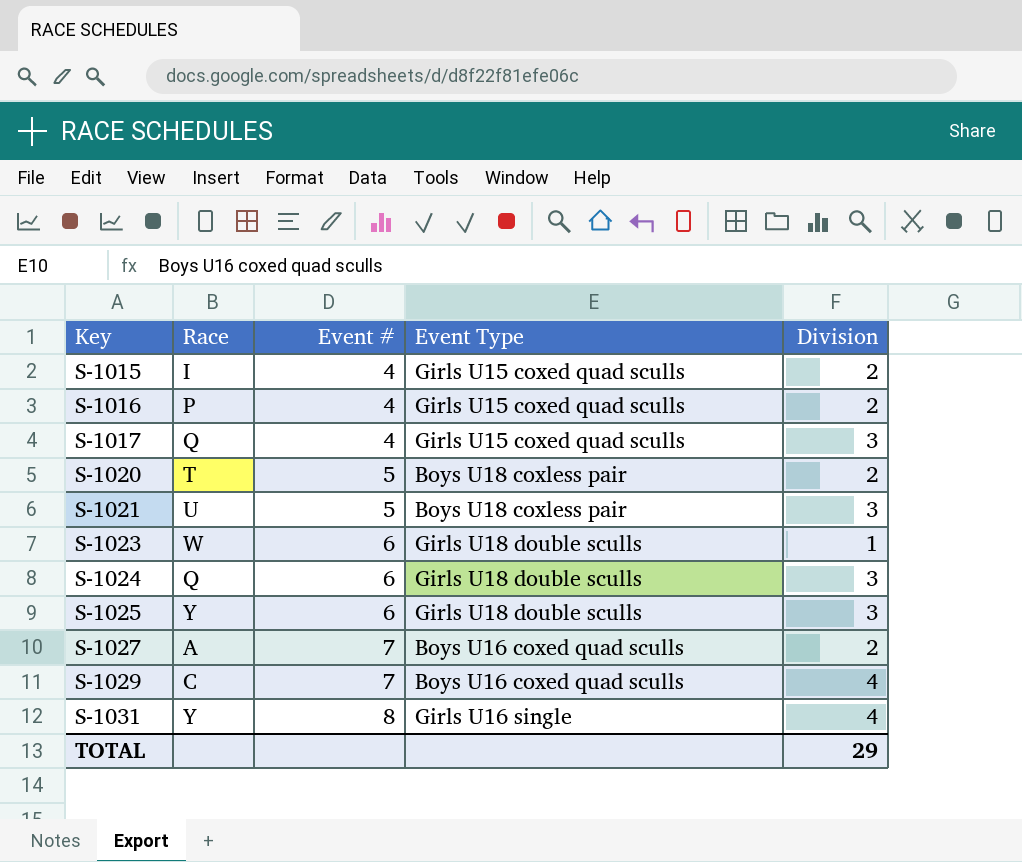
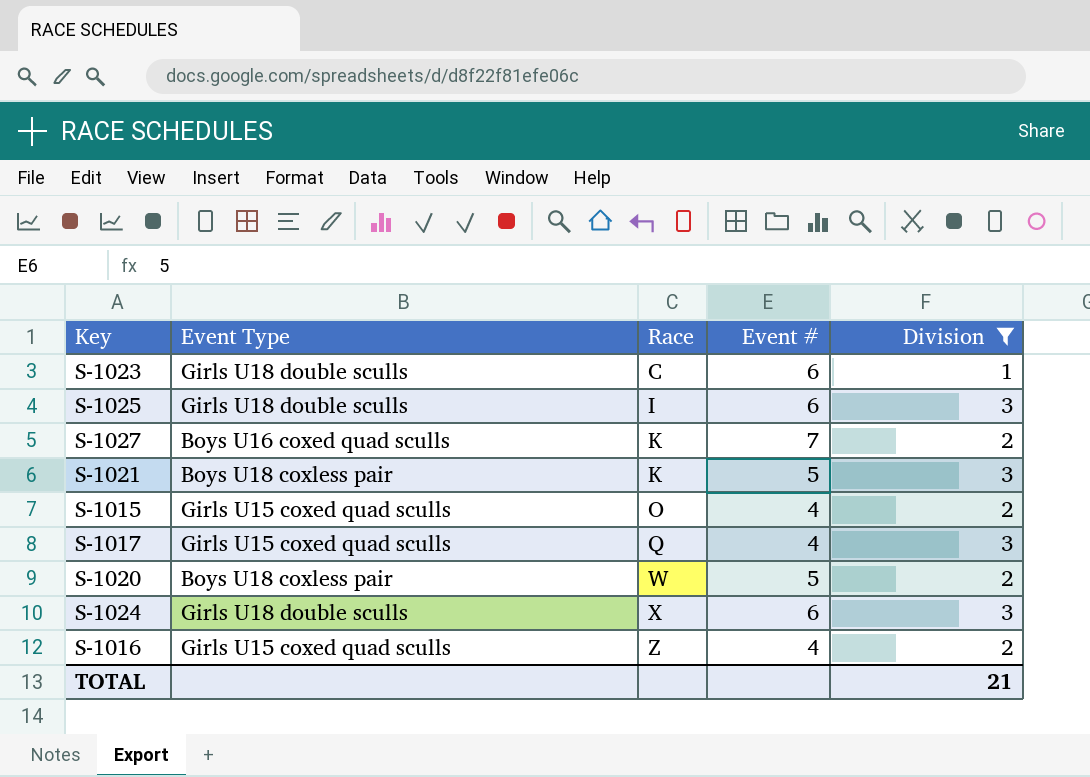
filter: none -> Division != 4
row order: Key ascending -> Race ascending
column Event Type | position: 4 -> 2
S-1023 | Race: W -> C
S-1025 | Race: Y -> I
S-1027 | Race: A -> K
S-1021 | Race: U -> K
S-1015 | Race: I -> O
S-1020 | Race: T -> W
S-1024 | Race: Q -> X
S-1016 | Race: P -> Z
TOTAL | Division: 29 -> 21

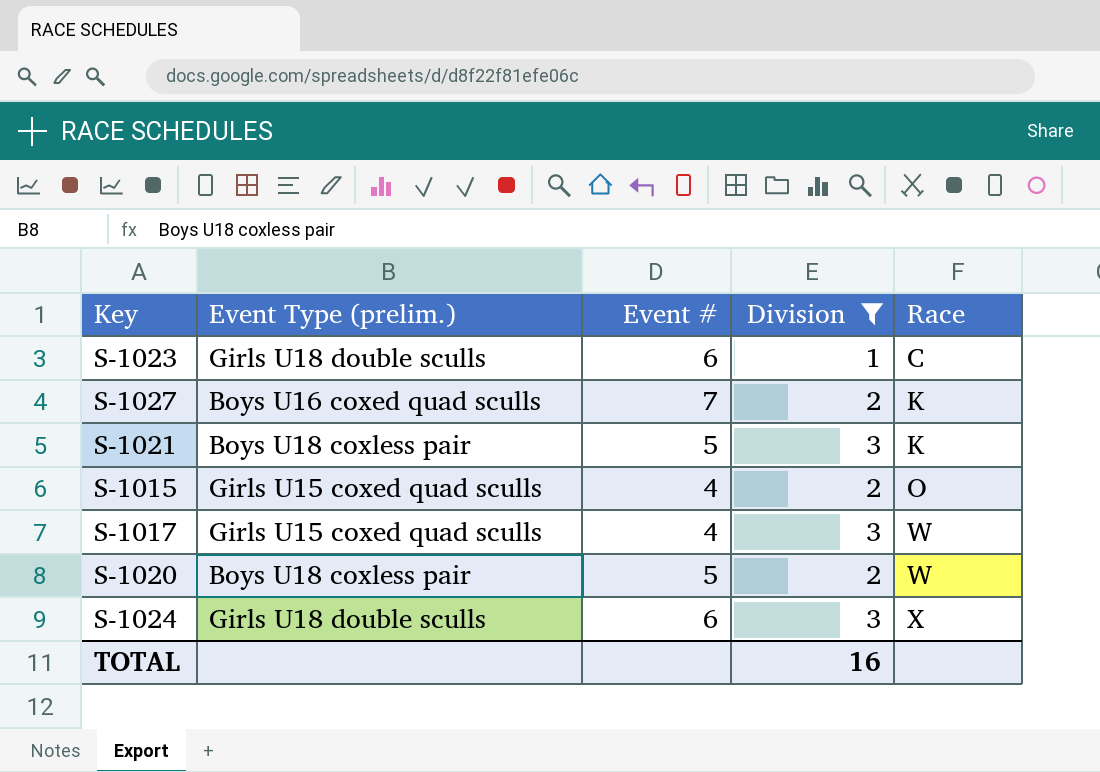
column name: Event Type -> Event Type (prelim.)
column Race | position: 3 -> 5
row S-1025: Girls U18 double sculls | I | 6 | 3 -> none
row S-1016: Girls U15 coxed quad sculls | Z | 4 | 2 -> none
S-1017 | Race: Q -> W
TOTAL | Division: 21 -> 16

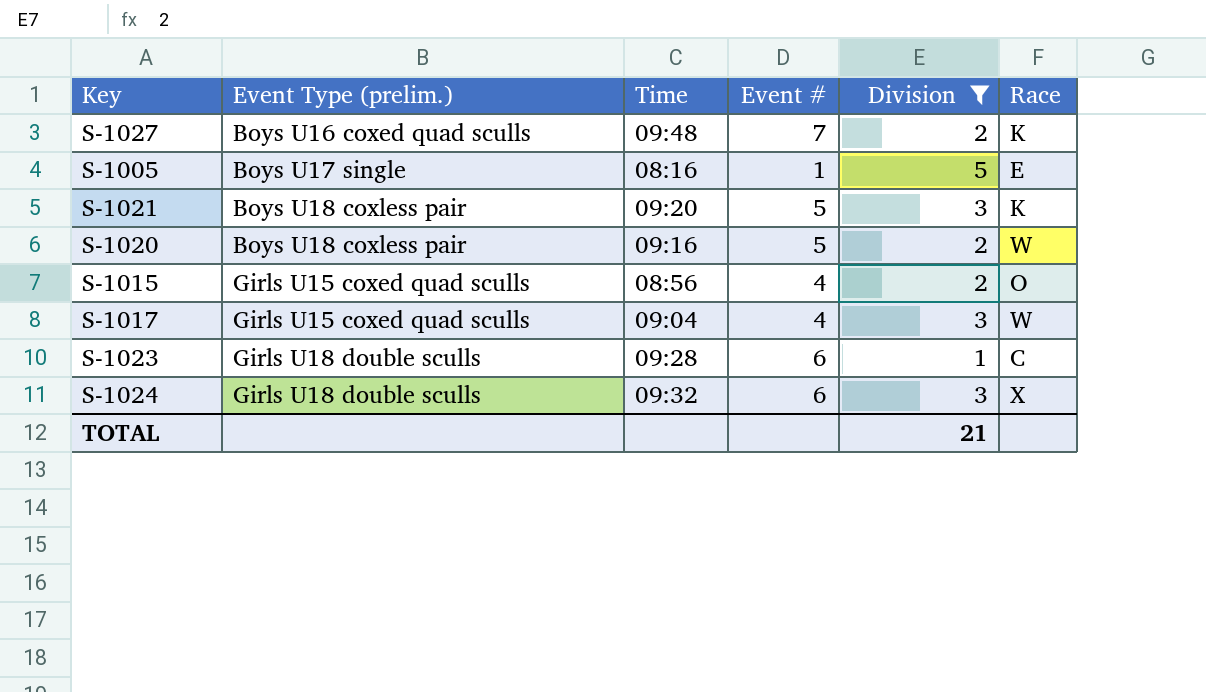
row order: Race ascending -> Event Type (prelim.) ascending
column Time | position: none -> 3
row S-1005: none -> Boys U17 single | 08:16 | 1 | 5 | E
TOTAL | Division: 16 -> 21

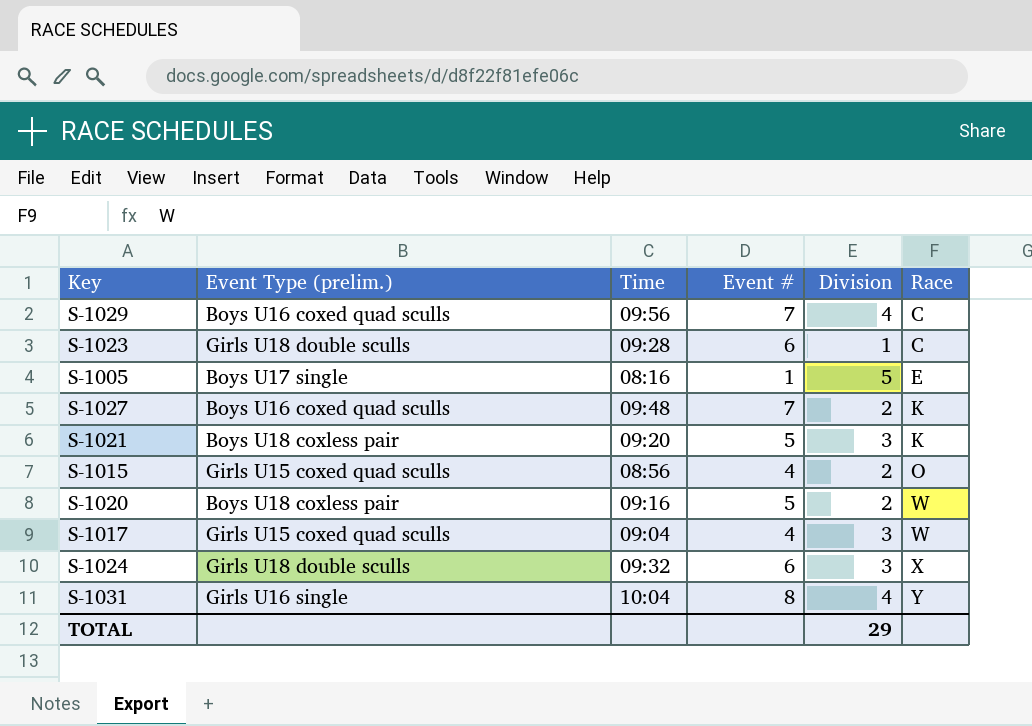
filter: Division != 4 -> none
row order: Event Type (prelim.) ascending -> Race ascending
TOTAL | Division: 21 -> 29

